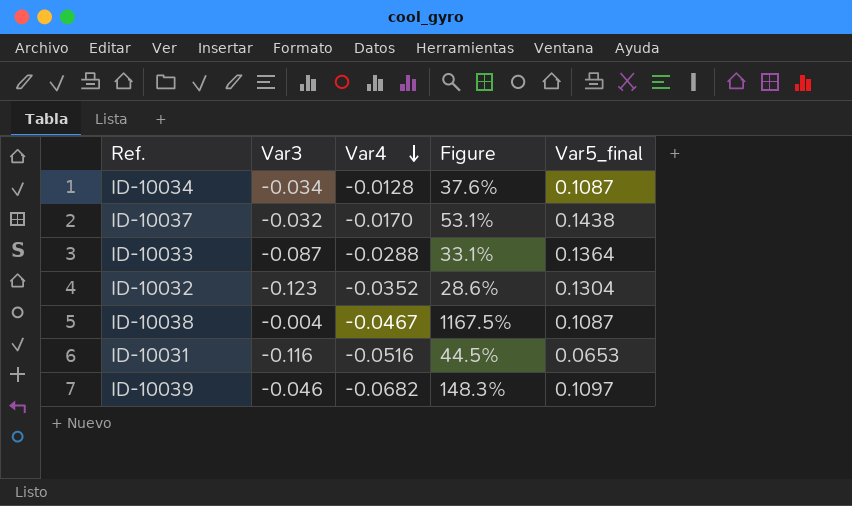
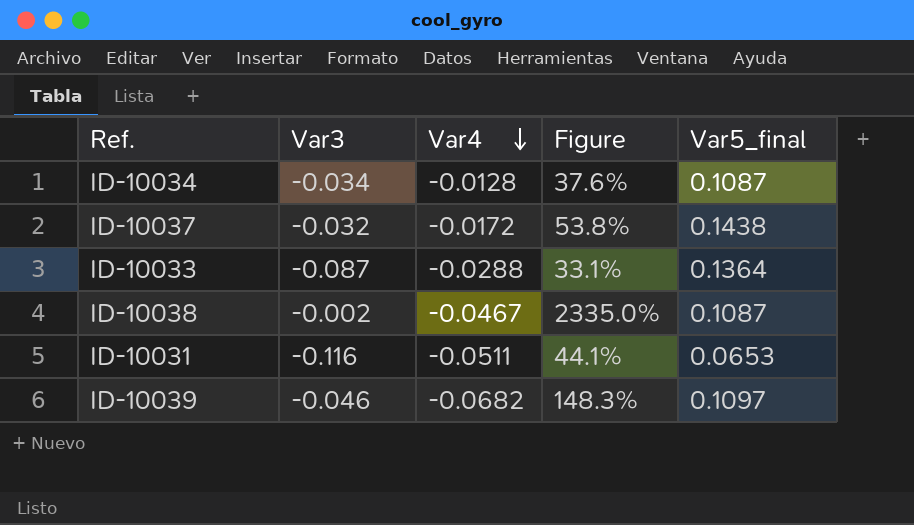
row ID-10032: -0.123 | -0.0352 | 28.6% | 0.1304 -> none
ID-10037 | Var4: -0.0170 -> -0.0172
ID-10037 | Figure: 53.1% -> 53.8%
ID-10038 | Var3: -0.004 -> -0.002
ID-10038 | Figure: 1167.5% -> 2335.0%
ID-10031 | Var4: -0.0516 -> -0.0511
ID-10031 | Figure: 44.5% -> 44.1%

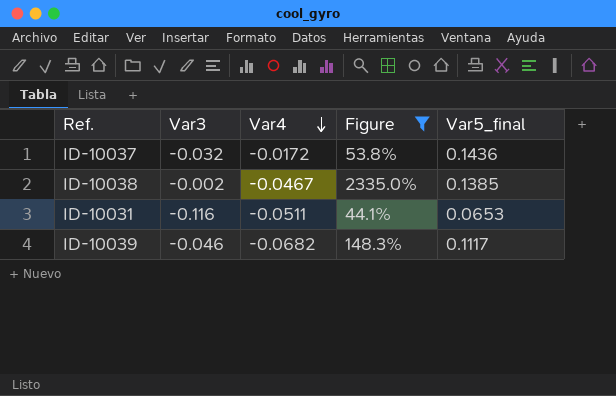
filter: none -> Figure >= 44.1%
ID-10037 | Var5_final: 0.1438 -> 0.1436
ID-10038 | Var5_final: 0.1087 -> 0.1385
ID-10039 | Var5_final: 0.1097 -> 0.1117

